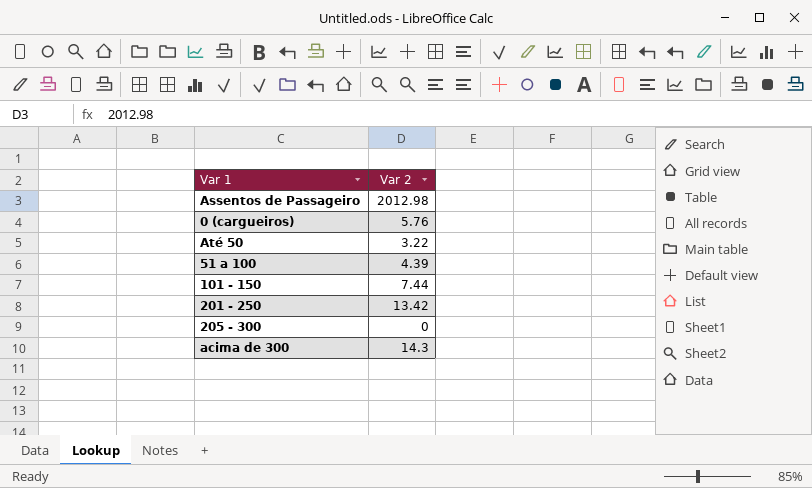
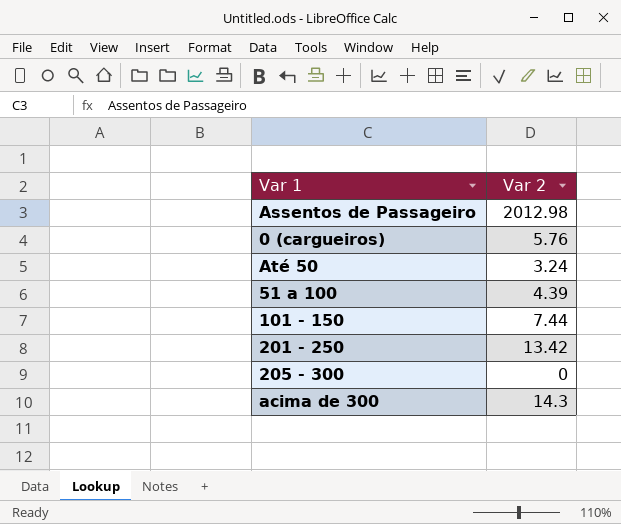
Até 50 | Var 2: 3.22 -> 3.24

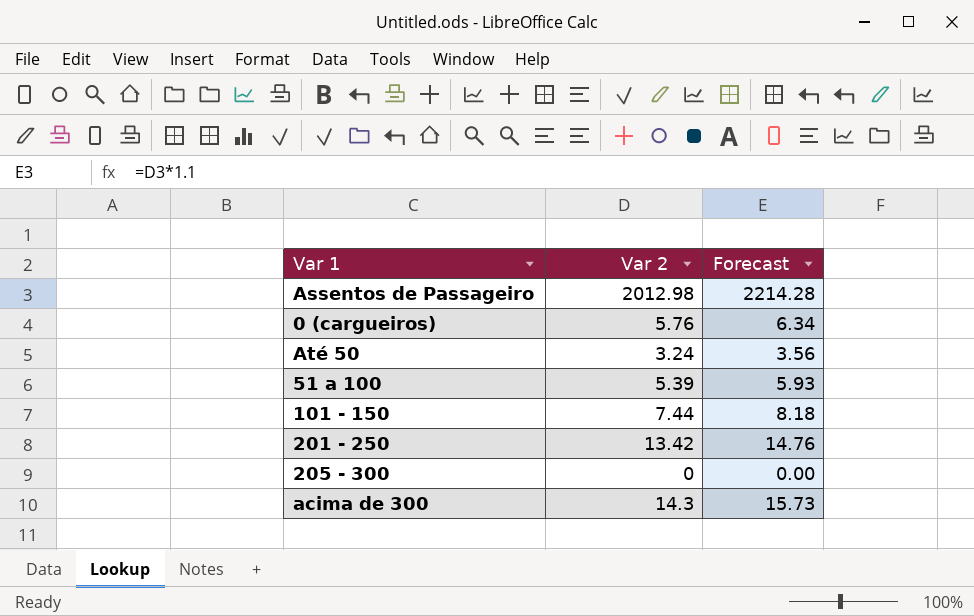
column Forecast | formula: none -> [Var 2] * 1.1
51 a 100 | Var 2: 4.39 -> 5.39

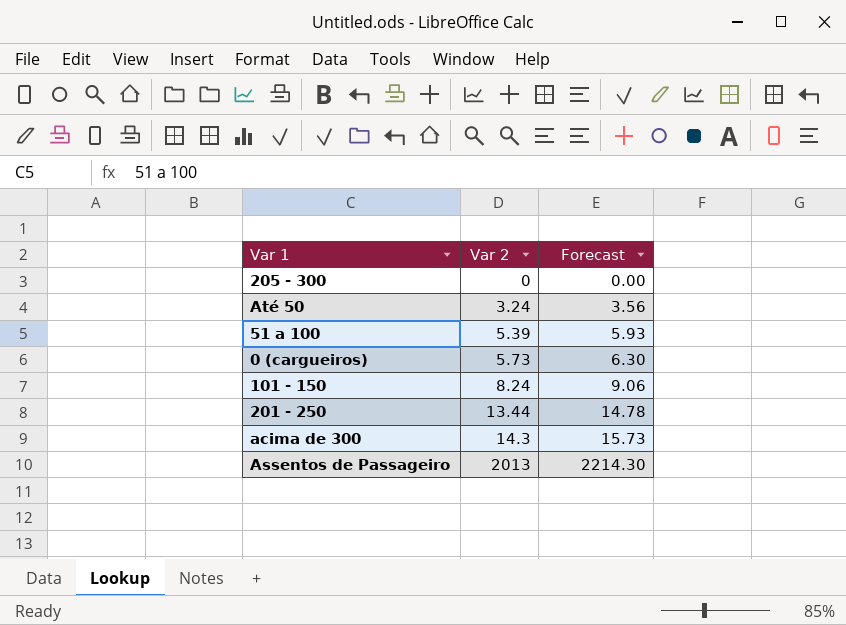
row order: none -> Var 2 ascending
0 (cargueiros) | Var 2: 5.76 -> 5.73
0 (cargueiros) | Forecast: 6.34 -> 6.30
101 - 150 | Var 2: 7.44 -> 8.24
101 - 150 | Forecast: 8.18 -> 9.06
201 - 250 | Var 2: 13.42 -> 13.44
201 - 250 | Forecast: 14.76 -> 14.78
Assentos de Passageiro | Var 2: 2012.98 -> 2013
Assentos de Passageiro | Forecast: 2214.28 -> 2214.30

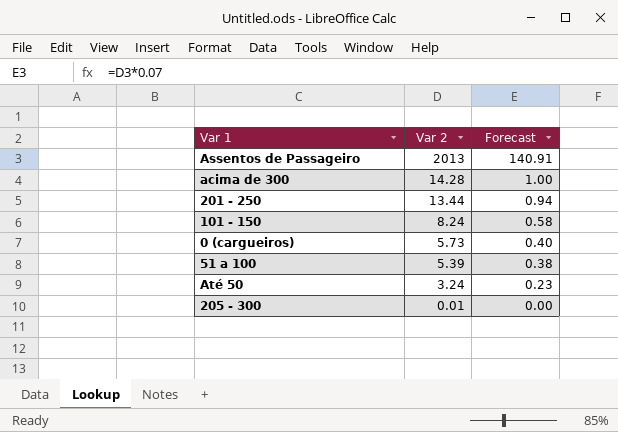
row order: Var 2 ascending -> Var 2 descending
column Forecast | formula: [Var 2] * 1.1 -> [Var 2] * 0.07
acima de 300 | Var 2: 14.3 -> 14.28
205 - 300 | Var 2: 0 -> 0.01

